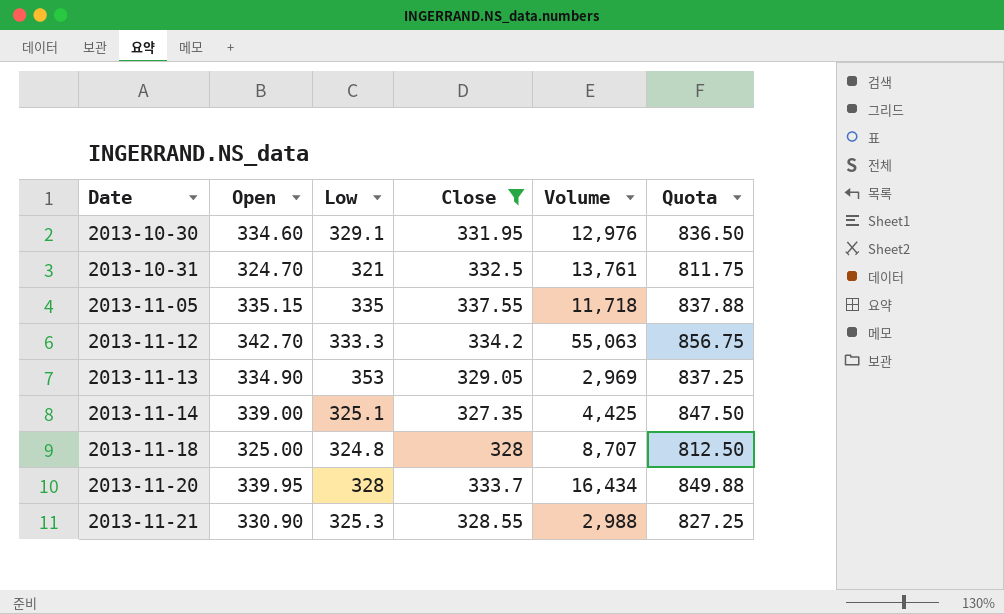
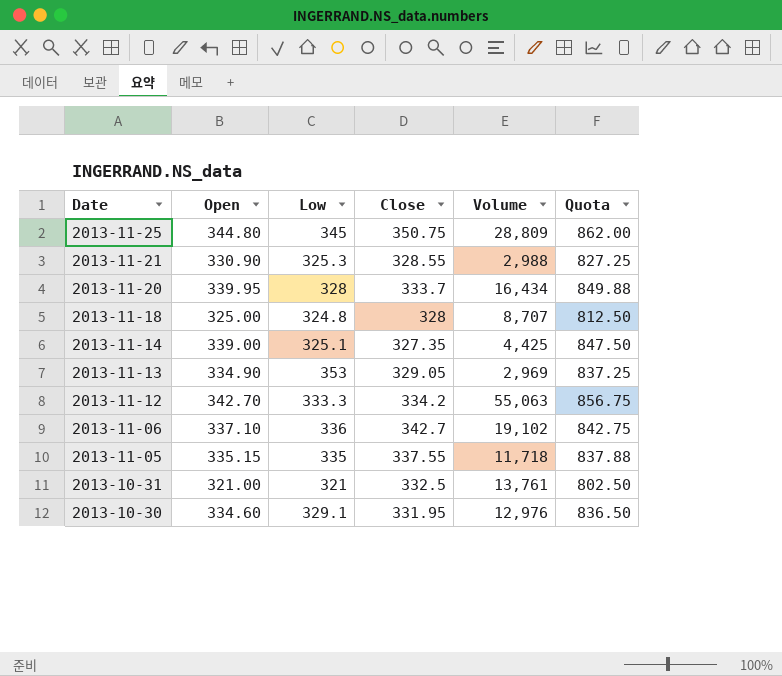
filter: Close <= 337.55 -> none
row order: Date ascending -> Date descending
2013-10-31 | Open: 324.70 -> 321.00
2013-10-31 | Quota: 811.75 -> 802.50

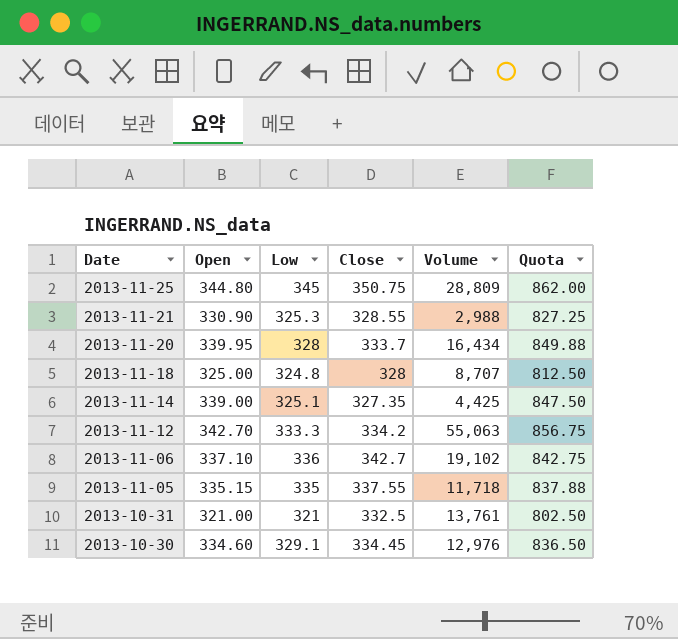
row 2013-11-13: 334.90 | 353 | 329.05 | 2,969 | 837.25 -> none
2013-10-30 | Close: 331.95 -> 334.45

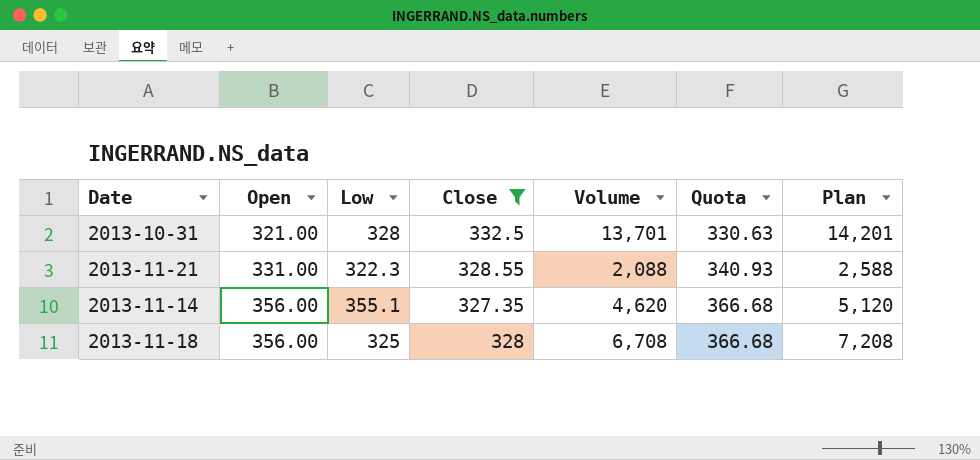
filter: none -> Close <= 332.5
row order: Date descending -> Open ascending
column Quota | formula: [Open] * 2.5 -> [Open] * 1.03
column Plan | formula: none -> [Volume] + 500
2013-10-31 | Low: 321 -> 328
2013-10-31 | Volume: 13,761 -> 13,701
2013-11-21 | Open: 330.90 -> 331.00
2013-11-21 | Low: 325.3 -> 322.3
2013-11-21 | Volume: 2,988 -> 2,088
2013-11-14 | Open: 339.00 -> 356.00
2013-11-14 | Low: 325.1 -> 355.1
2013-11-14 | Volume: 4,425 -> 4,620
2013-11-18 | Open: 325.00 -> 356.00
2013-11-18 | Low: 324.8 -> 325
2013-11-18 | Volume: 8,707 -> 6,708

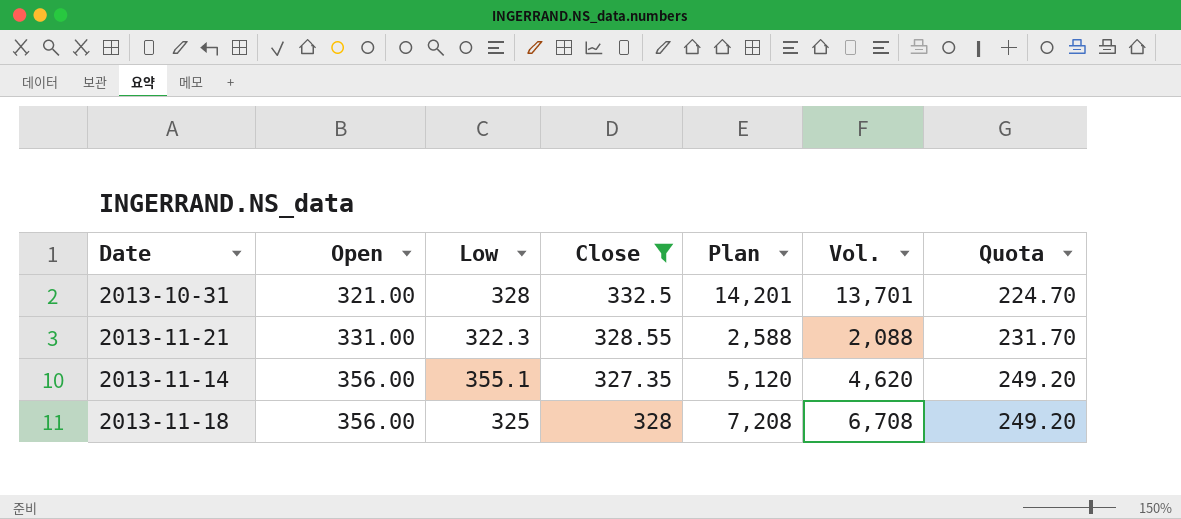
column Plan | position: 7 -> 5
column name: Volume -> Vol.
column Quota | formula: [Open] * 1.03 -> [Open] * 0.7

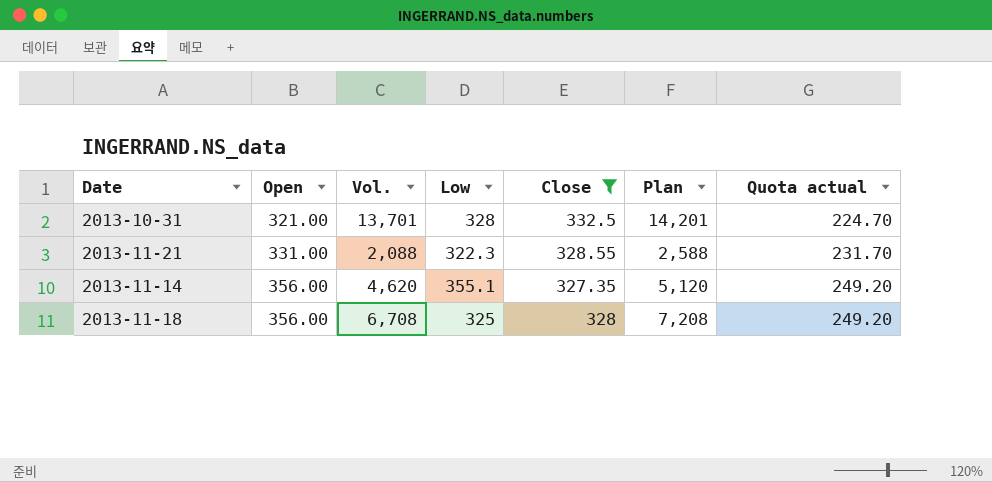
column Vol. | position: 6 -> 3
column name: Quota -> Quota actual

